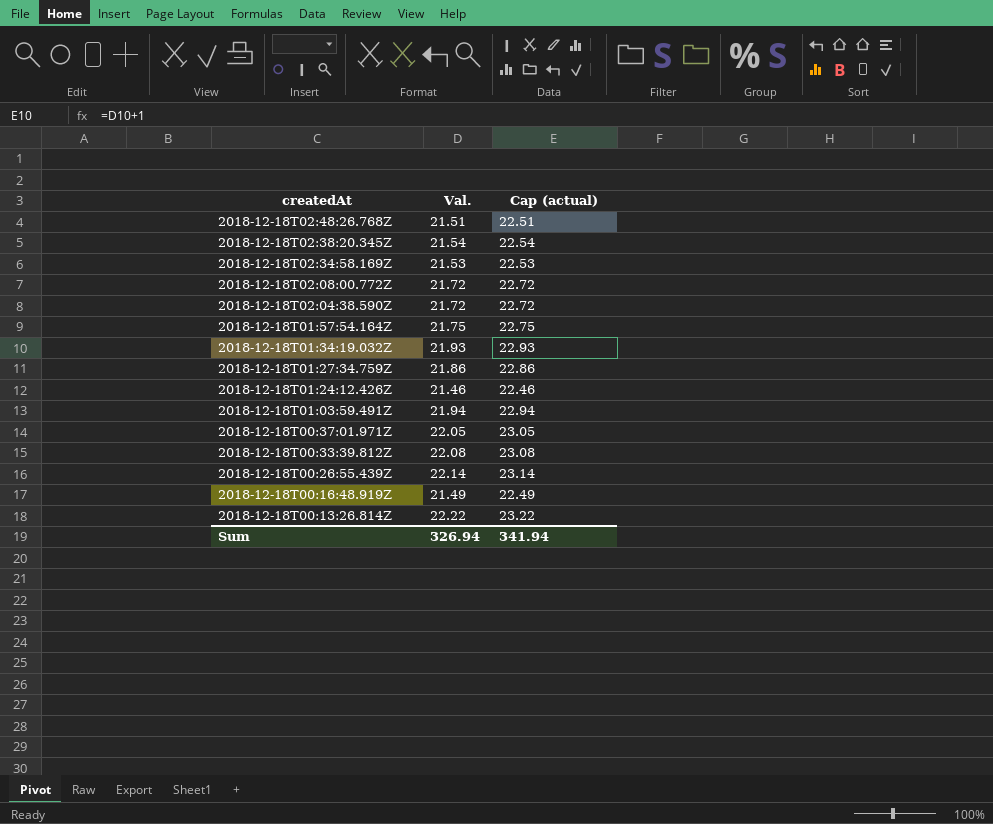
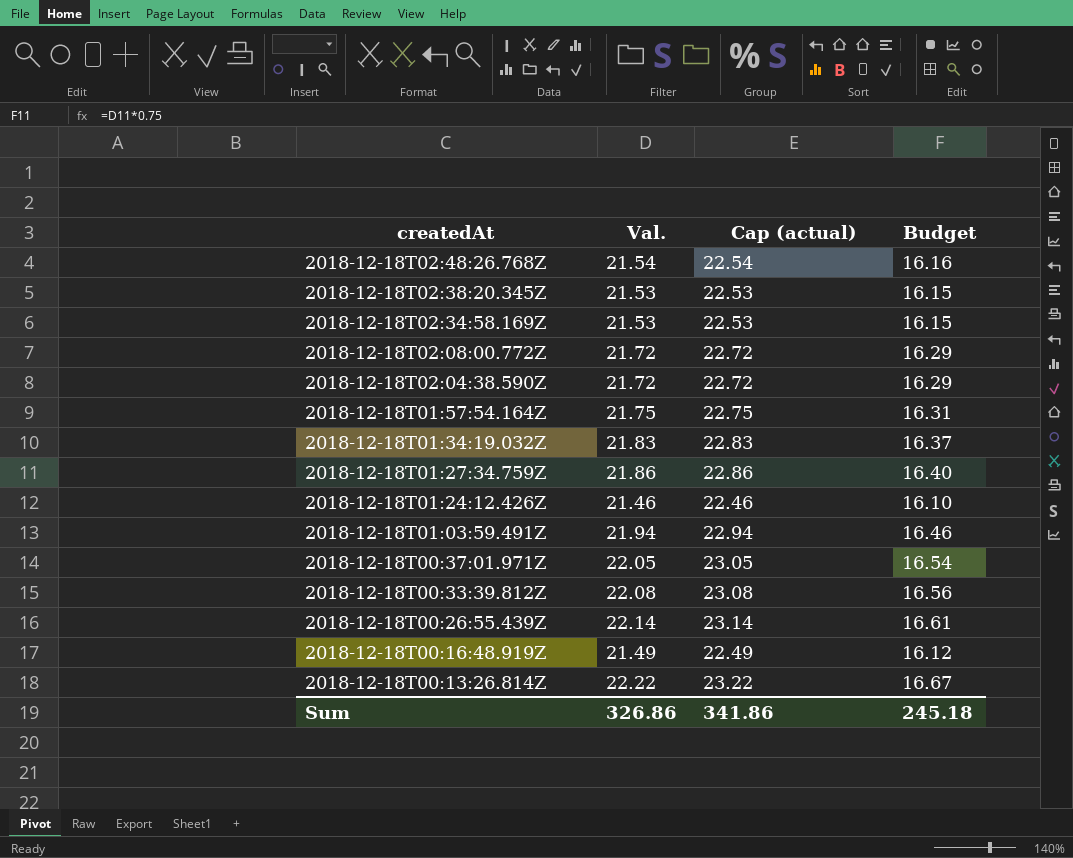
column Budget | formula: none -> [Val.] * 0.75
2018-12-18T02:48:26.768Z | Val.: 21.51 -> 21.54
2018-12-18T02:48:26.768Z | Cap (actual): 22.51 -> 22.54
2018-12-18T02:38:20.345Z | Val.: 21.54 -> 21.53
2018-12-18T02:38:20.345Z | Cap (actual): 22.54 -> 22.53
2018-12-18T01:34:19.032Z | Val.: 21.93 -> 21.83
2018-12-18T01:34:19.032Z | Cap (actual): 22.93 -> 22.83
Sum | Val.: 326.94 -> 326.86
Sum | Cap (actual): 341.94 -> 341.86

